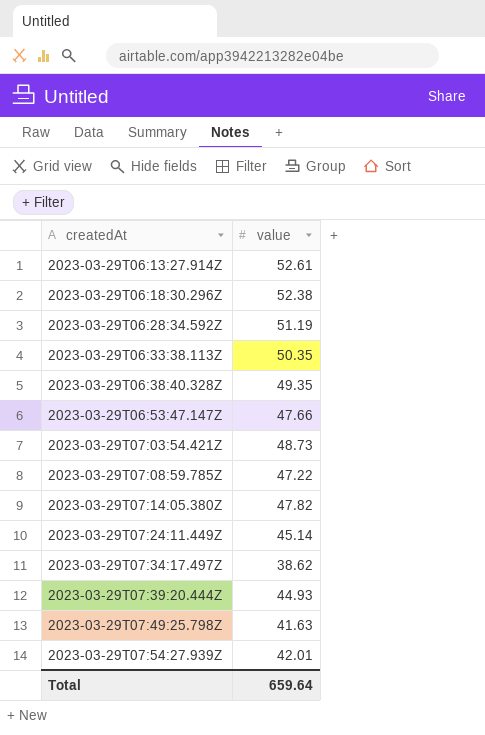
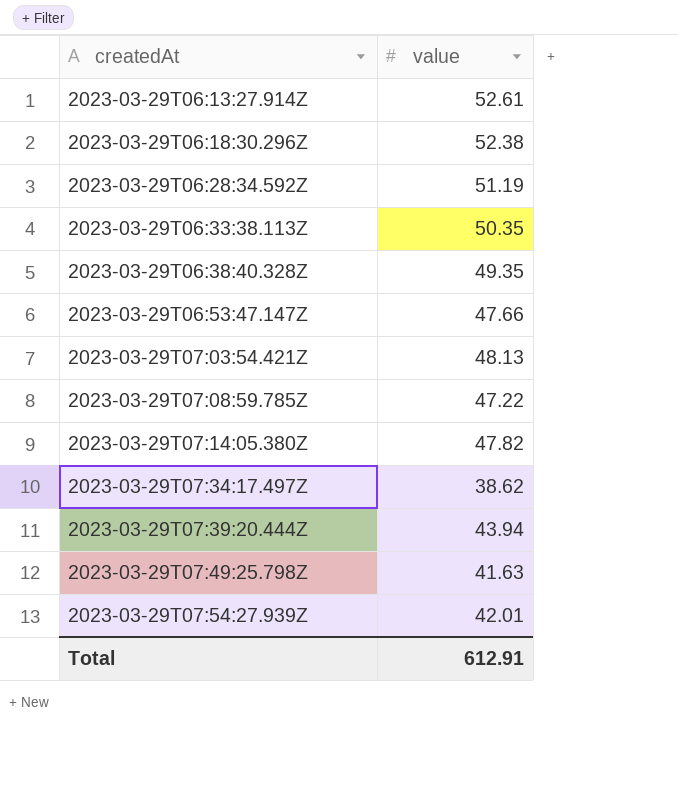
row 2023-03-29T07:24:11.449Z: 45.14 -> none
2023-03-29T07:03:54.421Z | value: 48.73 -> 48.13
2023-03-29T07:39:20.444Z | value: 44.93 -> 43.94
Total | value: 659.64 -> 612.91

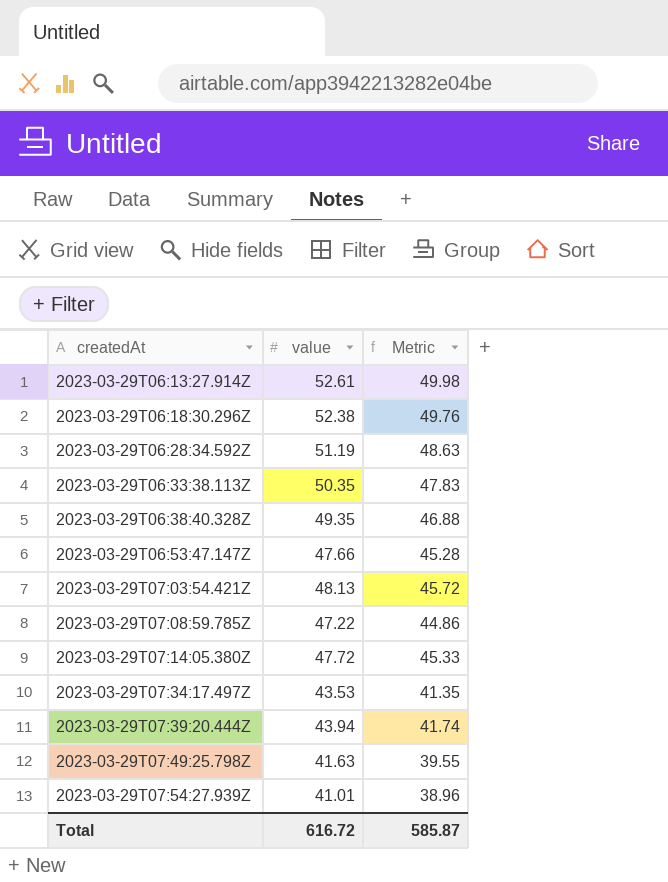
column Metric | formula: none -> [value] * 0.95
2023-03-29T07:14:05.380Z | value: 47.82 -> 47.72
2023-03-29T07:34:17.497Z | value: 38.62 -> 43.53
2023-03-29T07:54:27.939Z | value: 42.01 -> 41.01
Total | value: 612.91 -> 616.72

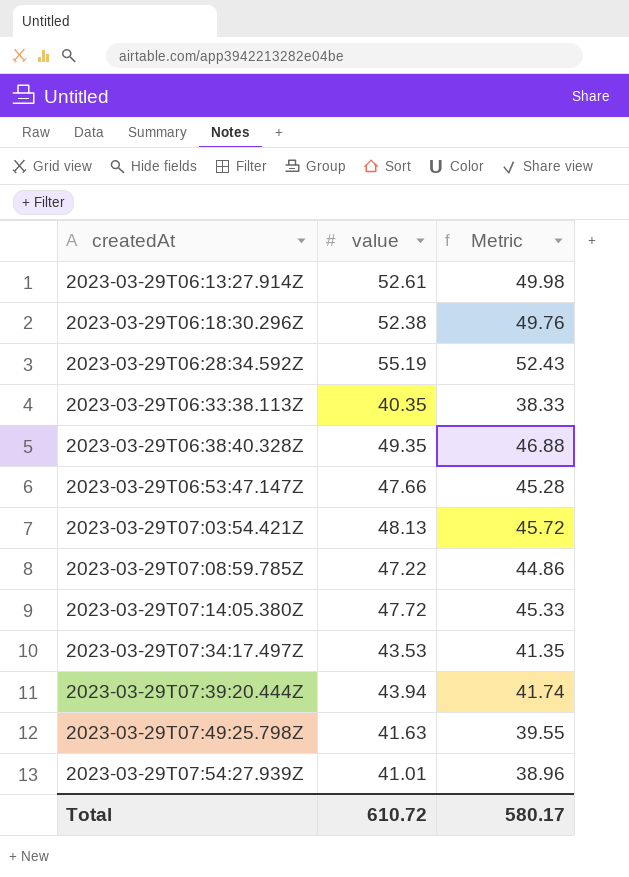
2023-03-29T06:28:34.592Z | value: 51.19 -> 55.19
2023-03-29T06:28:34.592Z | Metric: 48.63 -> 52.43
2023-03-29T06:33:38.113Z | value: 50.35 -> 40.35
2023-03-29T06:33:38.113Z | Metric: 47.83 -> 38.33
Total | value: 616.72 -> 610.72
Total | Metric: 585.87 -> 580.17

